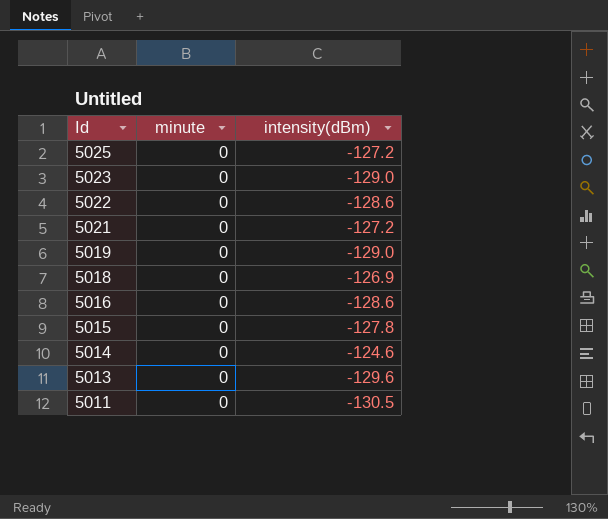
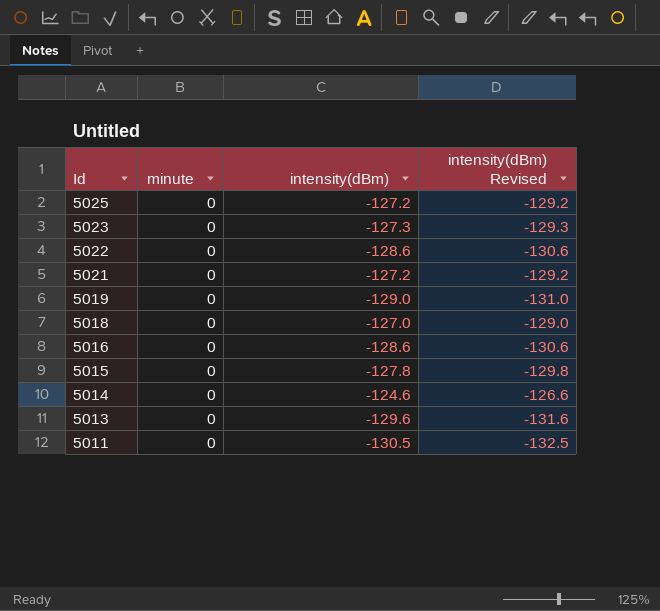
column intensity(dBm) Revised | formula: none -> [intensity(dBm)] - 2
5023 | intensity(dBm): -129.0 -> -127.3
5018 | intensity(dBm): -126.9 -> -127.0

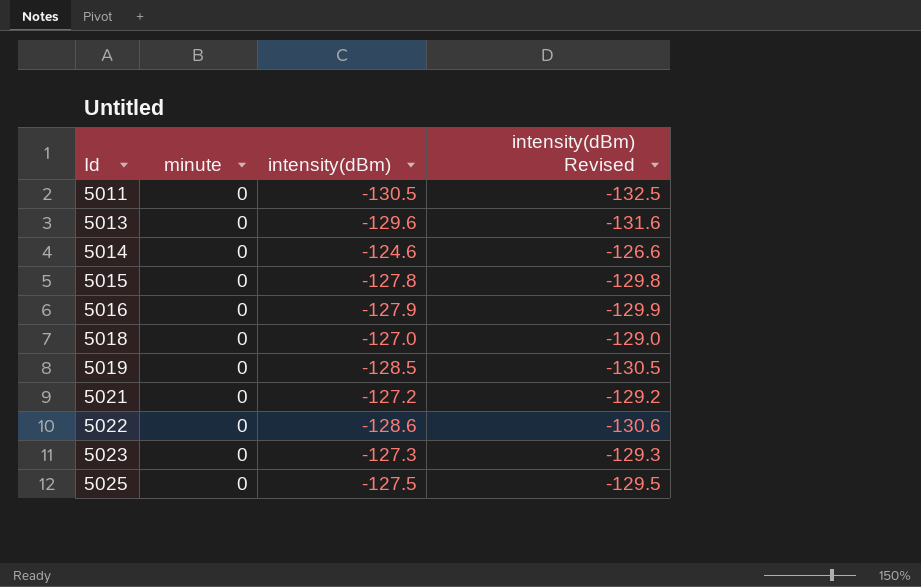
row order: Id descending -> Id ascending
5016 | intensity(dBm): -128.6 -> -127.9
5016 | intensity(dBm) Revised: -130.6 -> -129.9
5019 | intensity(dBm): -129.0 -> -128.5
5019 | intensity(dBm) Revised: -131.0 -> -130.5
5025 | intensity(dBm): -127.2 -> -127.5
5025 | intensity(dBm) Revised: -129.2 -> -129.5

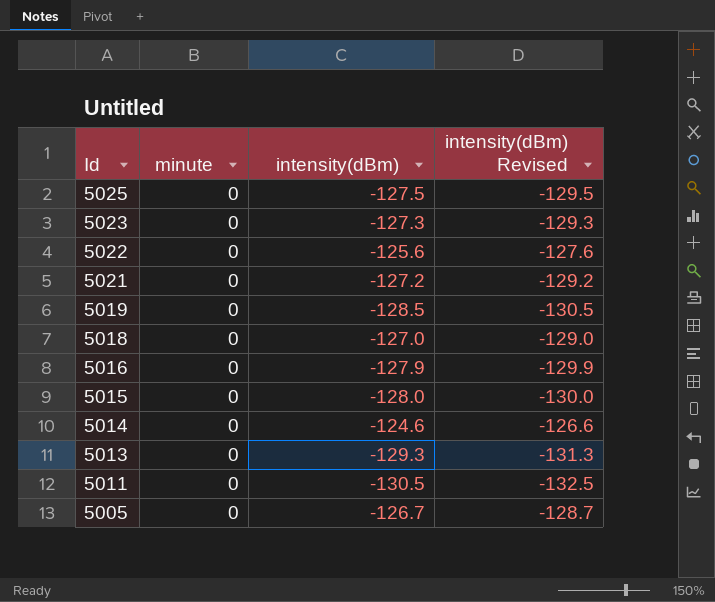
row order: Id ascending -> Id descending
5022 | intensity(dBm): -128.6 -> -125.6
5022 | intensity(dBm) Revised: -130.6 -> -127.6
5015 | intensity(dBm): -127.8 -> -128.0
5015 | intensity(dBm) Revised: -129.8 -> -130.0
5013 | intensity(dBm): -129.6 -> -129.3
5013 | intensity(dBm) Revised: -131.6 -> -131.3
row 5005: none -> 0 | -126.7 | -128.7

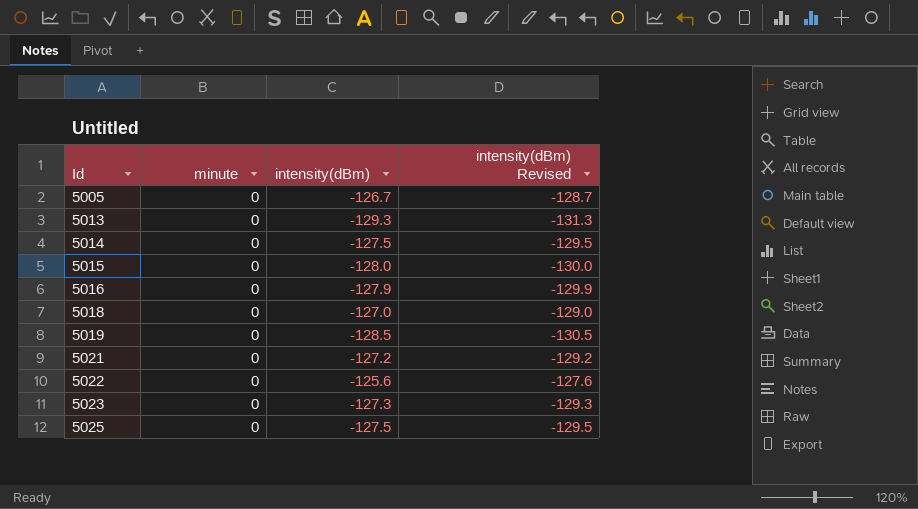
row order: Id descending -> Id ascending
row 5011: 0 | -130.5 | -132.5 -> none
5014 | intensity(dBm): -124.6 -> -127.5
5014 | intensity(dBm) Revised: -126.6 -> -129.5

